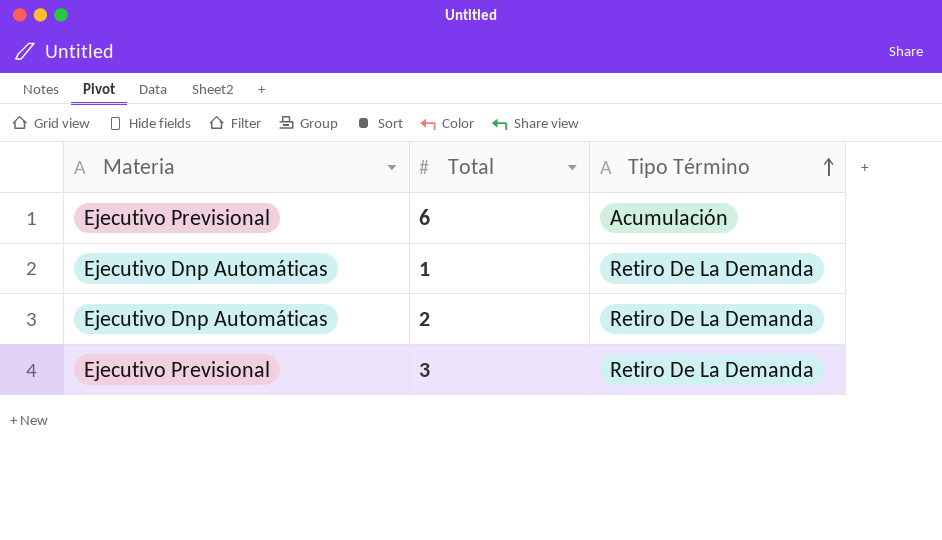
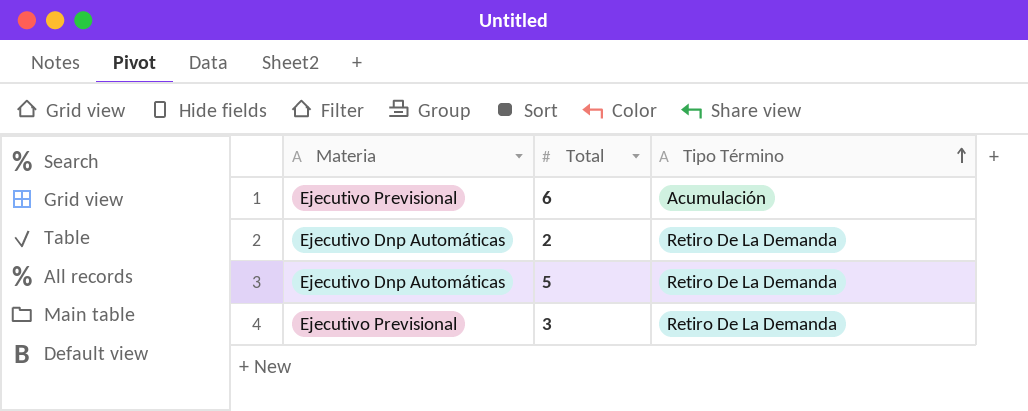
row 1: Ejecutivo Dnp Automáticas | Retiro De La Demanda -> none
row 5: none -> Ejecutivo Dnp Automáticas | Retiro De La Demanda

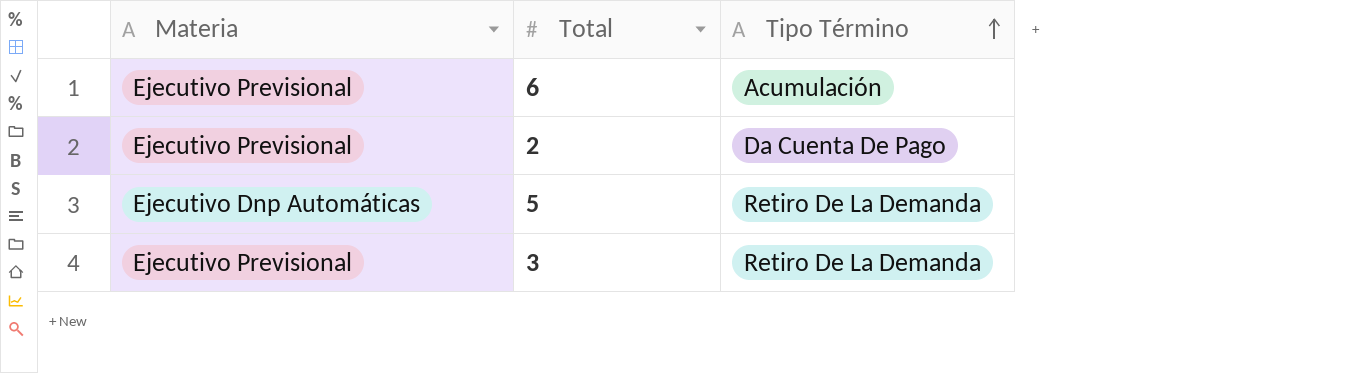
2 | Materia: Ejecutivo Dnp Automáticas -> Ejecutivo Previsional
2 | Tipo Término: Retiro De La Demanda -> Da Cuenta De Pago

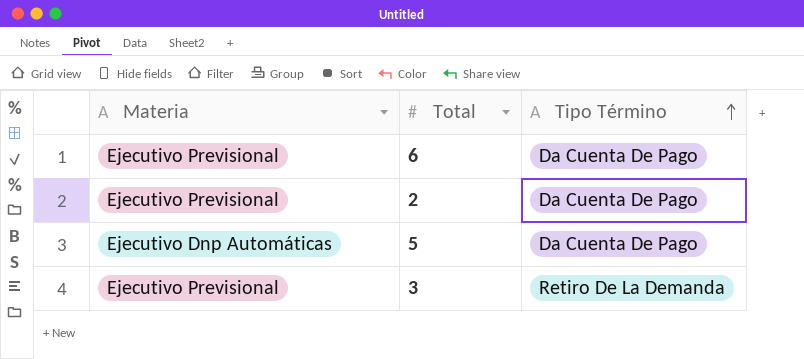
6 | Tipo Término: Acumulación -> Da Cuenta De Pago
5 | Tipo Término: Retiro De La Demanda -> Da Cuenta De Pago

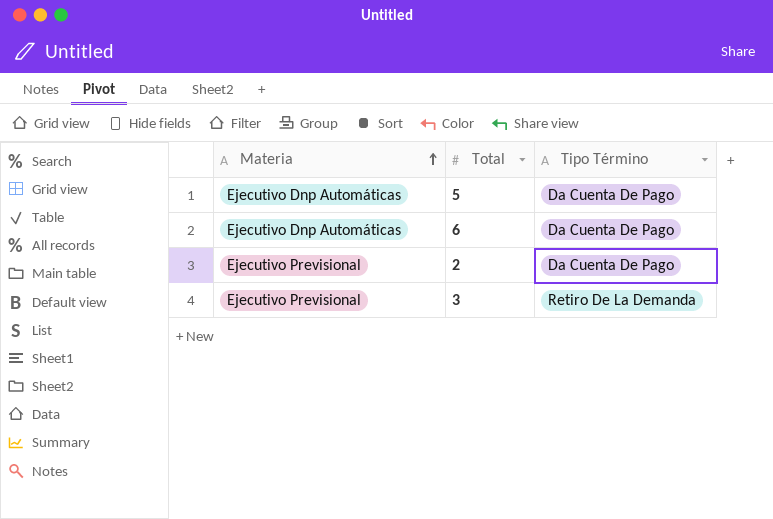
row order: Tipo Término ascending -> Materia ascending
6 | Materia: Ejecutivo Previsional -> Ejecutivo Dnp Automáticas

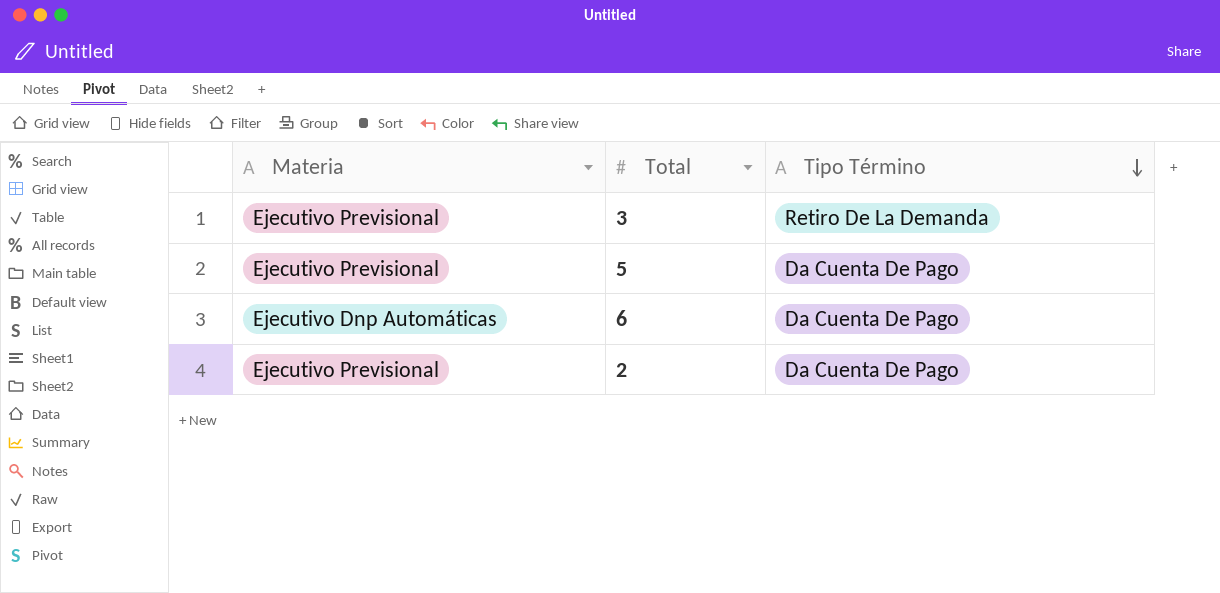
row order: Materia ascending -> Tipo Término descending
5 | Materia: Ejecutivo Dnp Automáticas -> Ejecutivo Previsional

